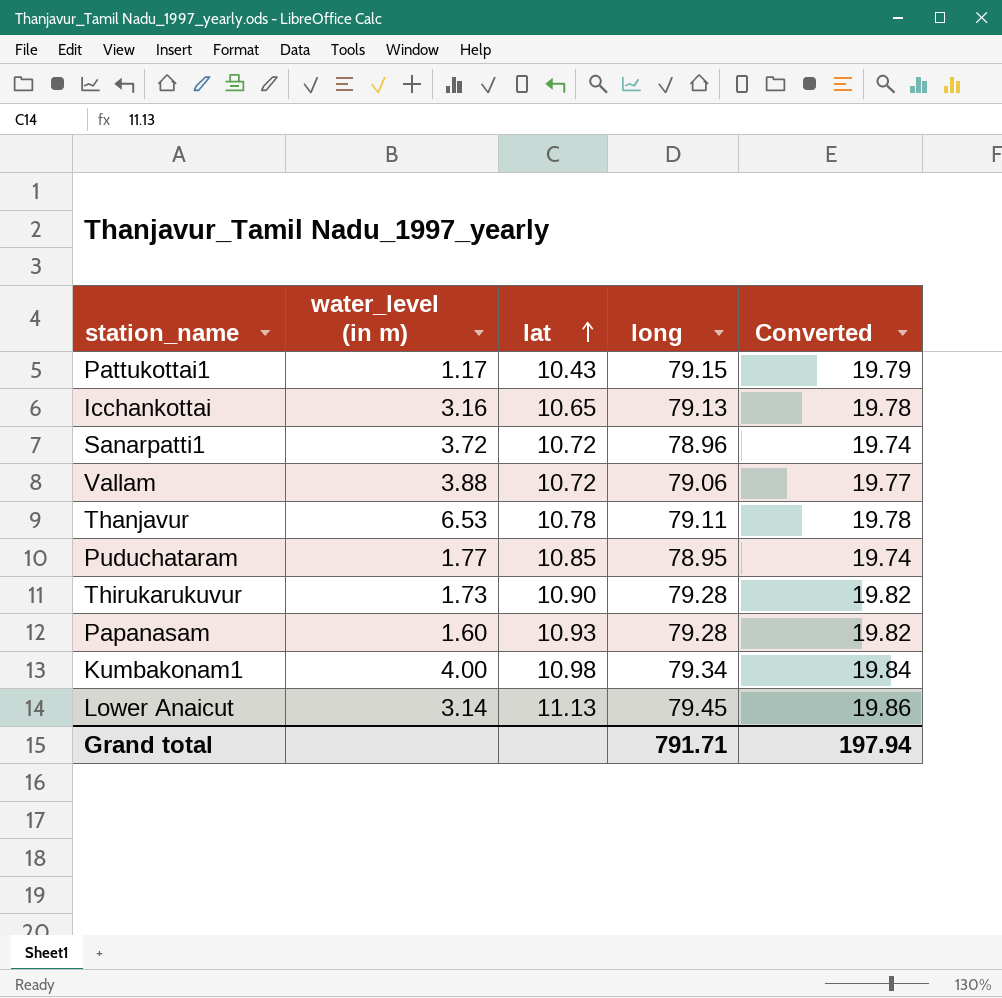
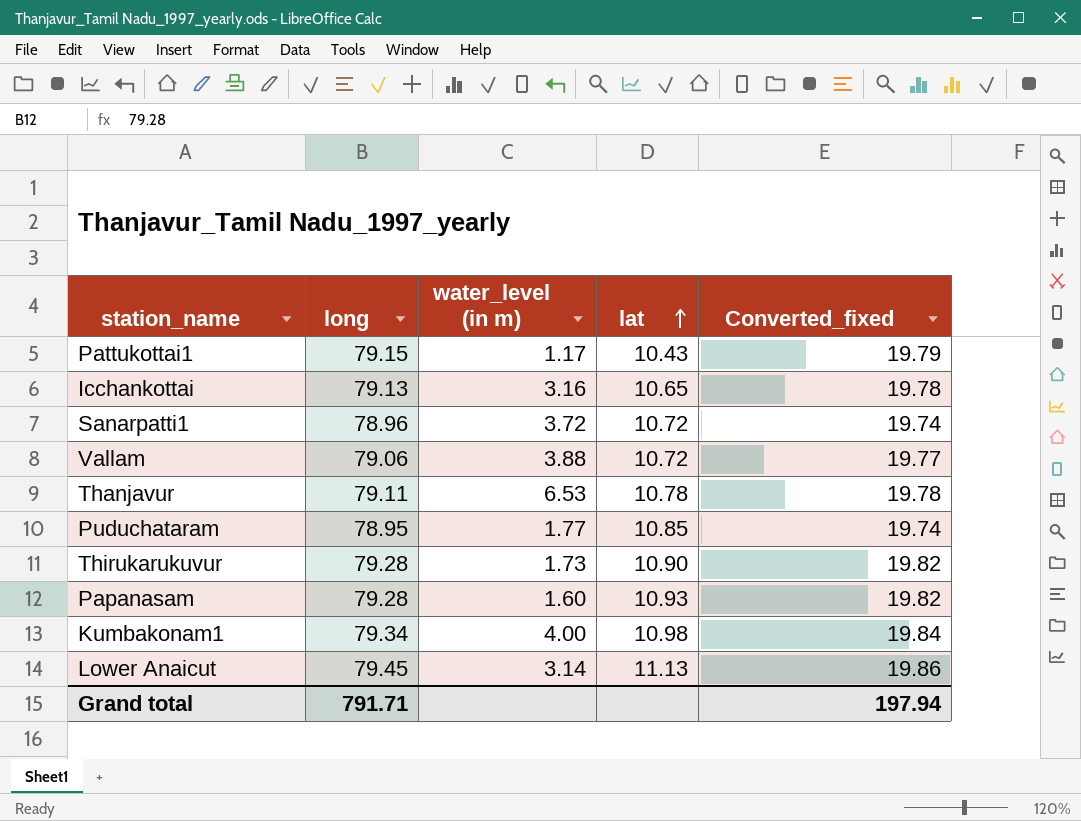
column long | position: 4 -> 2
column name: Converted -> Converted_fixed

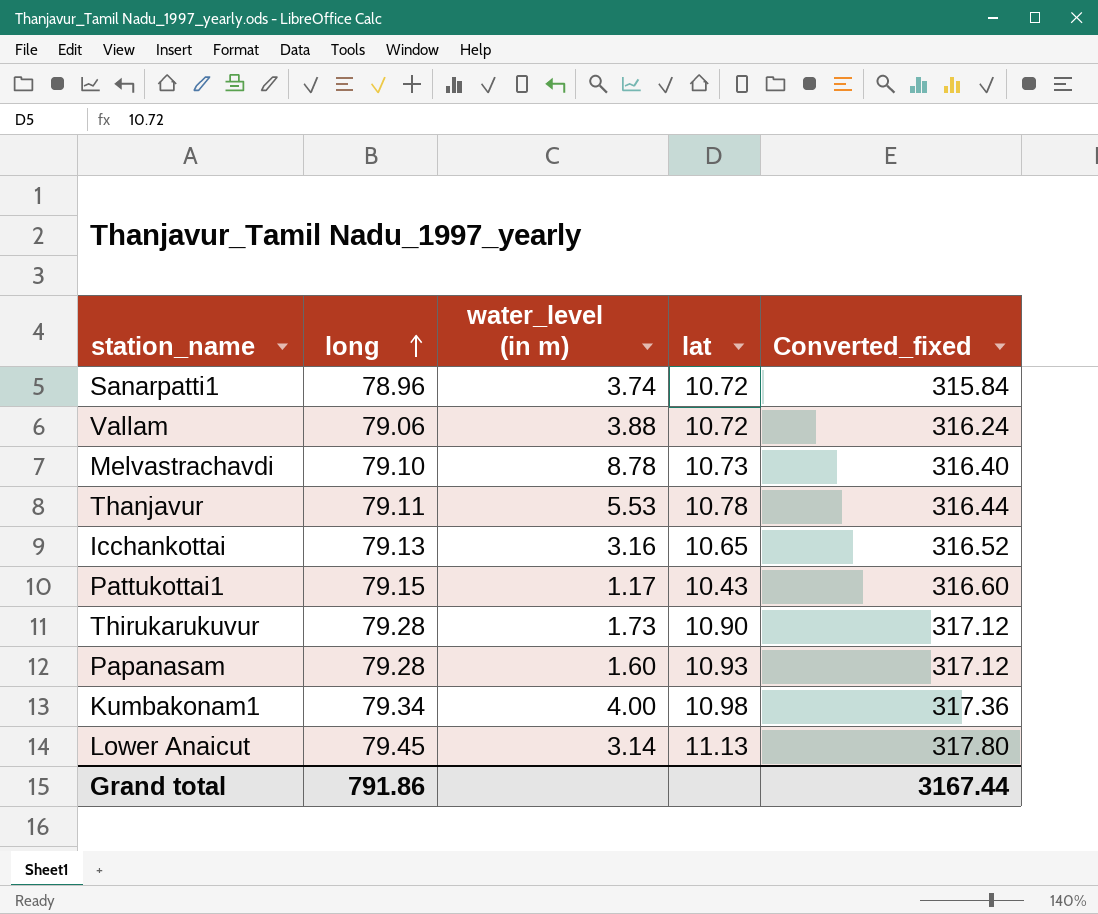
row order: lat ascending -> long ascending
column Converted_fixed | formula: [long] * 0.25 -> [long] * 4
row Puduchataram: 78.95 | 1.77 | 10.85 | 19.74 -> none
Sanarpatti1 | water_level (in m): 3.72 -> 3.74
row Melvastrachavdi: none -> 79.10 | 8.78 | 10.73 | 316.40
Thanjavur | water_level (in m): 6.53 -> 5.53
Grand total | long: 791.71 -> 791.86
Grand total | Converted_fixed: 197.94 -> 3167.44

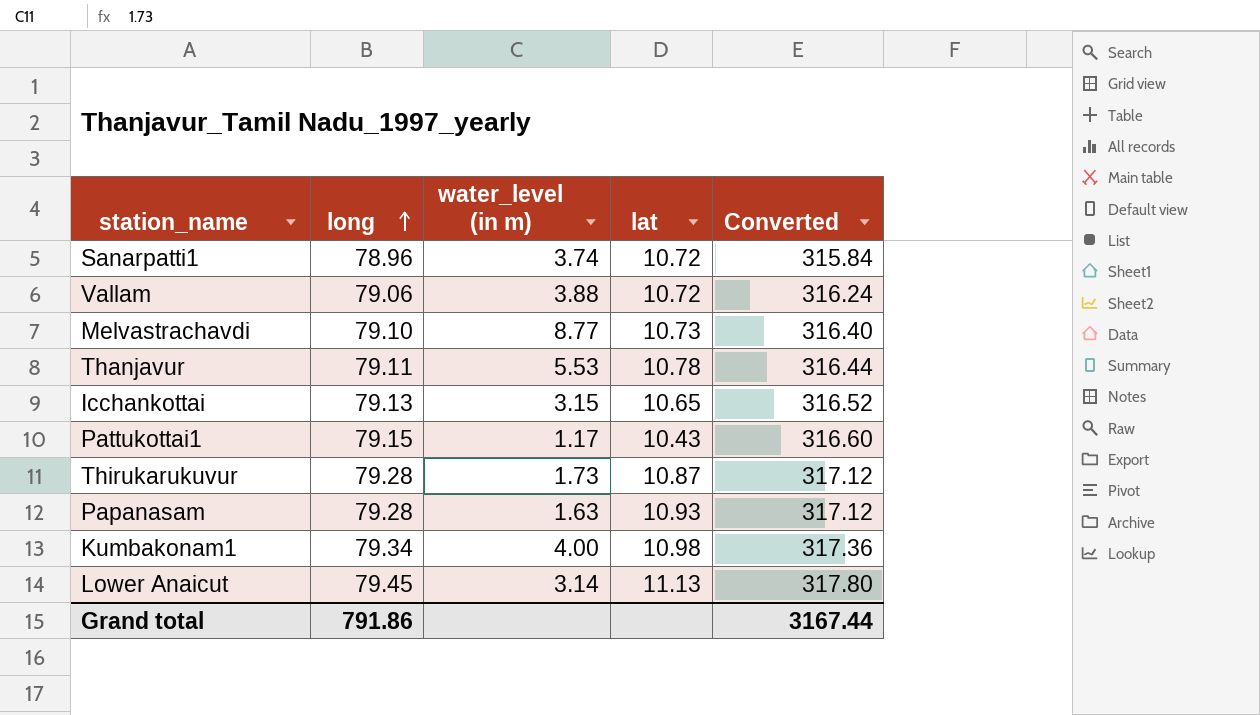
column name: Converted_fixed -> Converted
Melvastrachavdi | water_level (in m): 8.78 -> 8.77
Icchankottai | water_level (in m): 3.16 -> 3.15
Thirukarukuvur | lat: 10.90 -> 10.87
Papanasam | water_level (in m): 1.60 -> 1.63

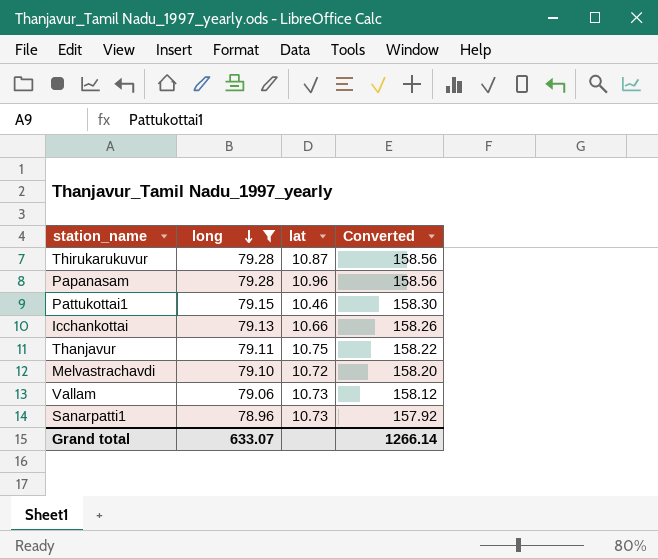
filter: none -> long <= 79.28
row order: long ascending -> long descending
column water_level (in m) | position: 3 -> none
column Converted | formula: [long] * 4 -> [long] * 2
Papanasam | lat: 10.93 -> 10.96
Pattukottai1 | lat: 10.43 -> 10.46
Icchankottai | lat: 10.65 -> 10.66
Thanjavur | lat: 10.78 -> 10.75
Melvastrachavdi | lat: 10.73 -> 10.72
Vallam | lat: 10.72 -> 10.73
Sanarpatti1 | lat: 10.72 -> 10.73
Grand total | long: 791.86 -> 633.07
Grand total | Converted: 3167.44 -> 1266.14

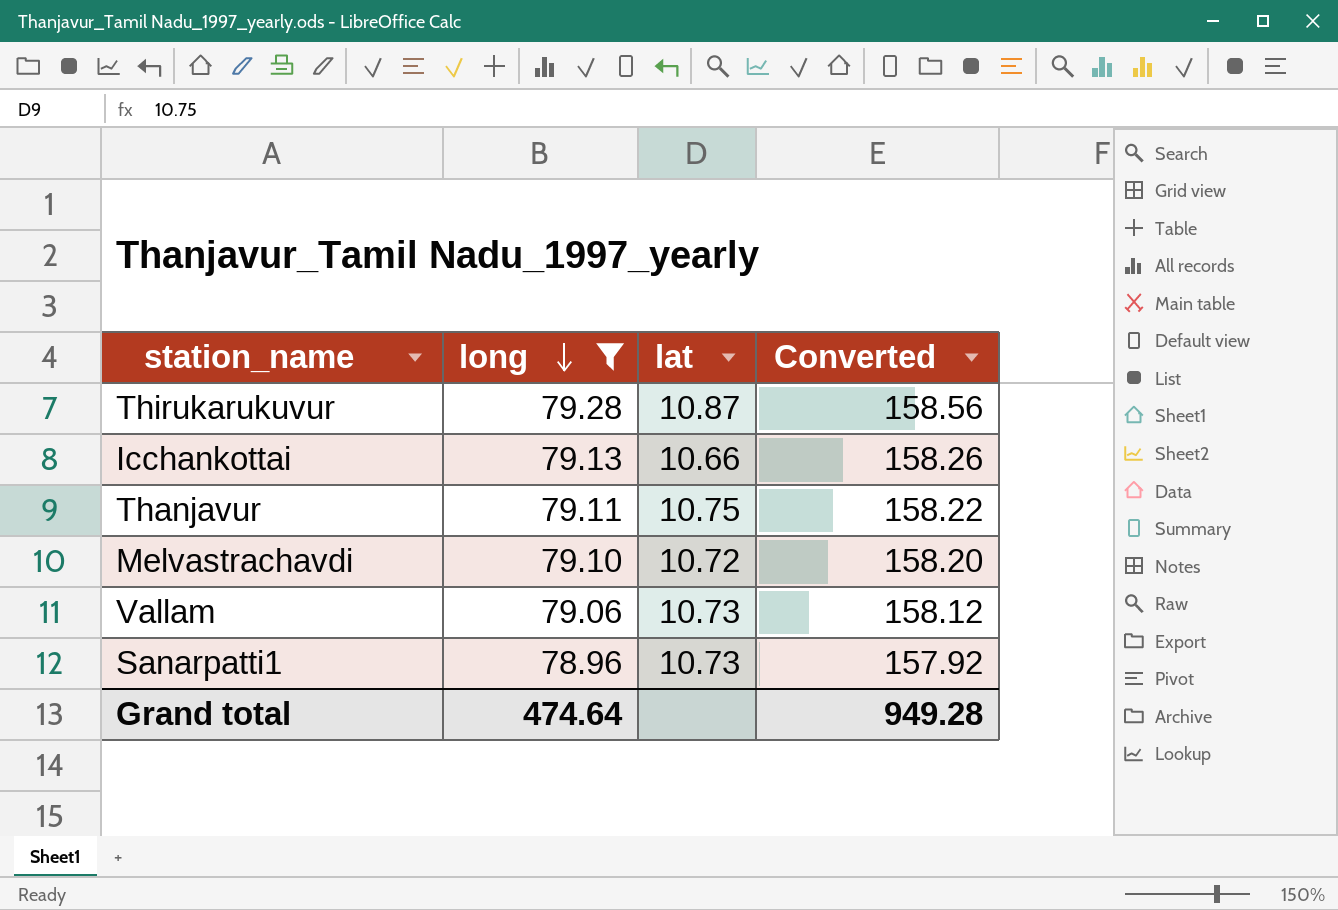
row Papanasam: 79.28 | 10.96 | 158.56 -> none
row Pattukottai1: 79.15 | 10.46 | 158.30 -> none
Grand total | long: 633.07 -> 474.64
Grand total | Converted: 1266.14 -> 949.28

